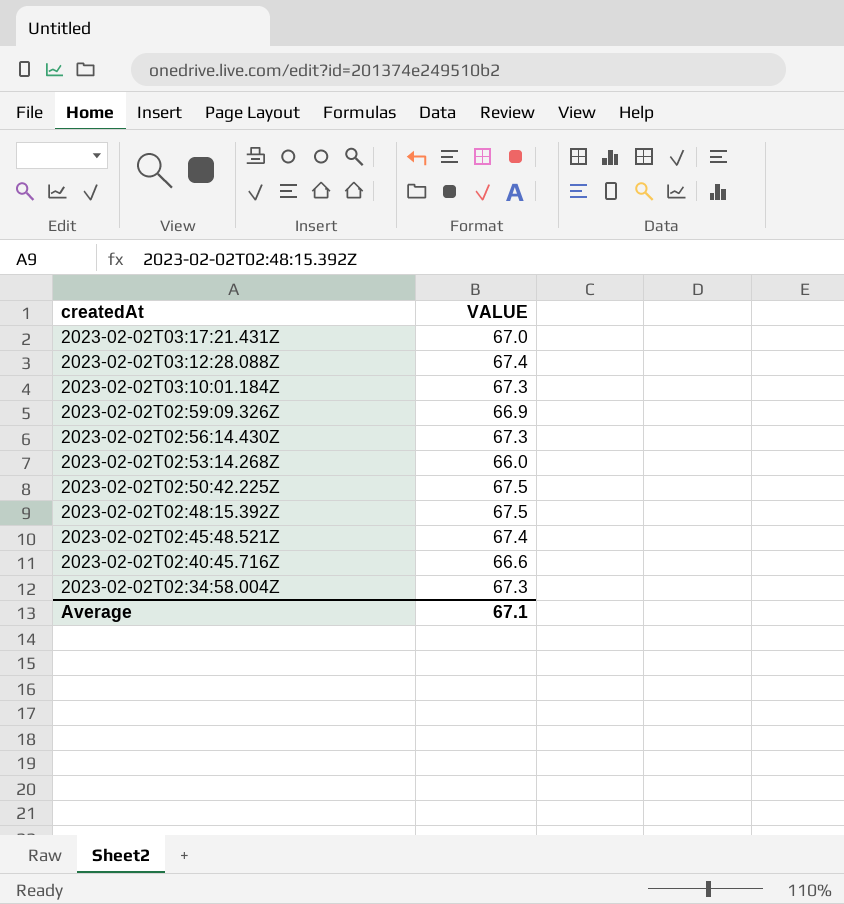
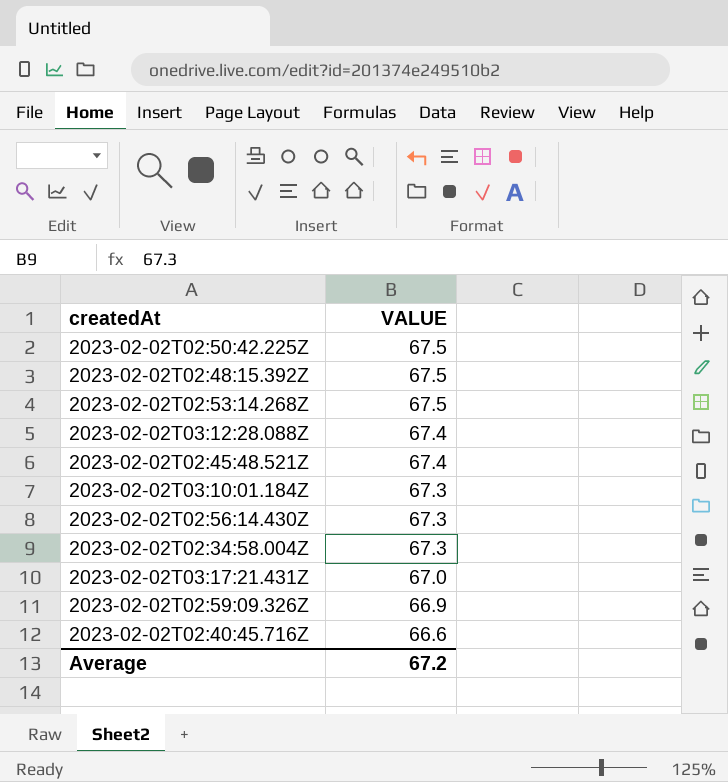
row order: createdAt descending -> VALUE descending
2023-02-02T02:53:14.268Z | VALUE: 66.0 -> 67.5
Average | VALUE: 67.1 -> 67.2

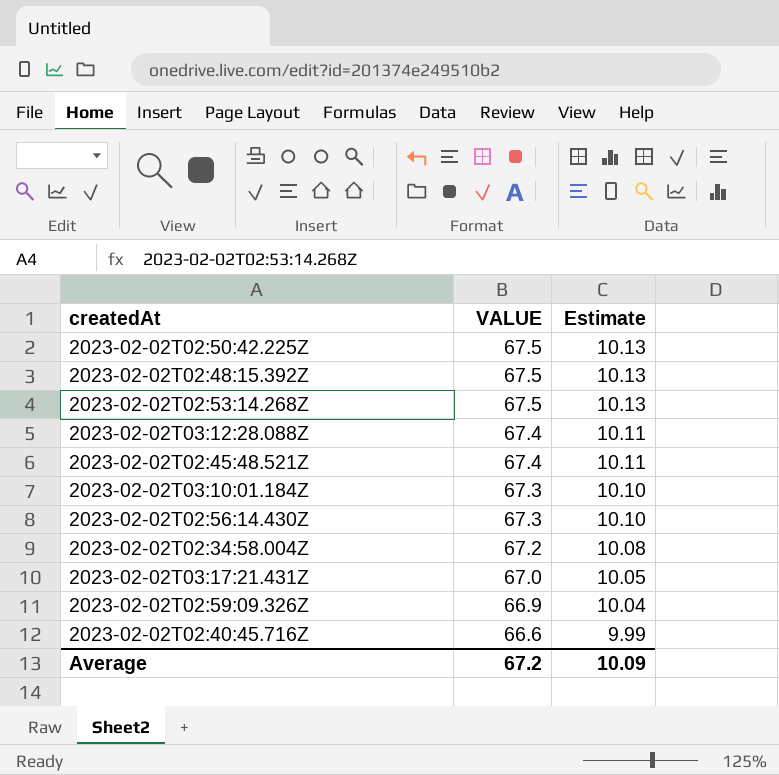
column Estimate | formula: none -> [VALUE] * 0.15
2023-02-02T02:34:58.004Z | VALUE: 67.3 -> 67.2

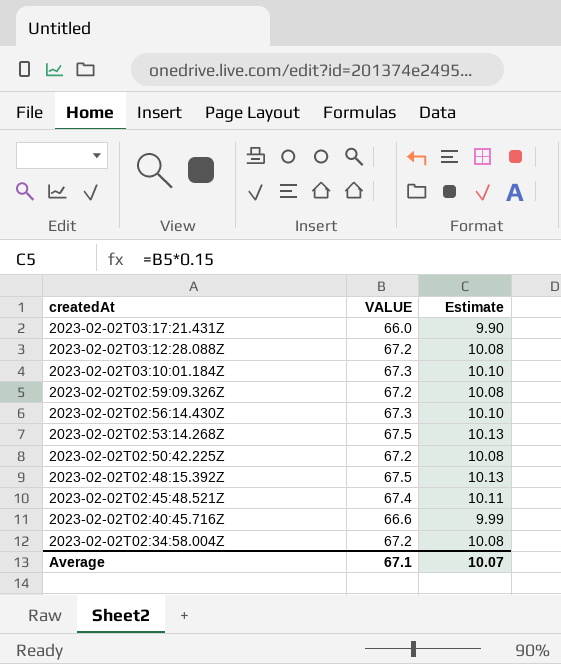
row order: VALUE descending -> createdAt descending
2023-02-02T03:17:21.431Z | VALUE: 67.0 -> 66.0
2023-02-02T03:17:21.431Z | Estimate: 10.05 -> 9.90
2023-02-02T03:12:28.088Z | VALUE: 67.4 -> 67.2
2023-02-02T03:12:28.088Z | Estimate: 10.11 -> 10.08
2023-02-02T02:59:09.326Z | VALUE: 66.9 -> 67.2
2023-02-02T02:59:09.326Z | Estimate: 10.04 -> 10.08
2023-02-02T02:50:42.225Z | VALUE: 67.5 -> 67.2
2023-02-02T02:50:42.225Z | Estimate: 10.13 -> 10.08
Average | VALUE: 67.2 -> 67.1
Average | Estimate: 10.09 -> 10.07

